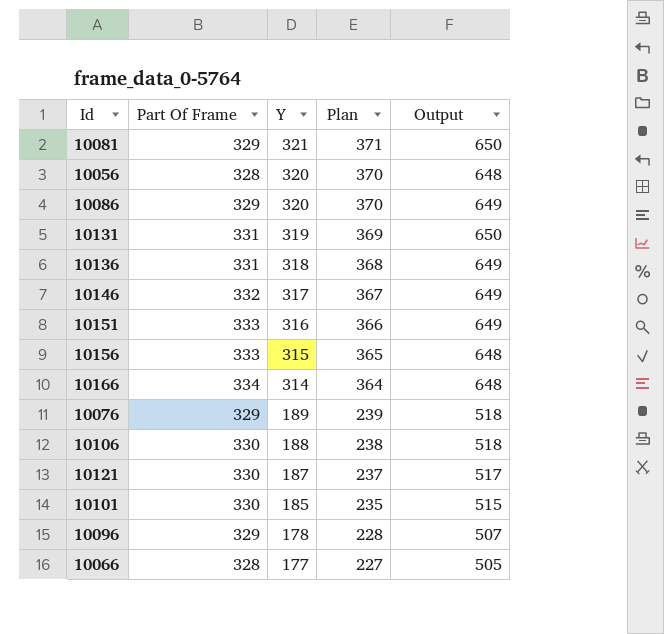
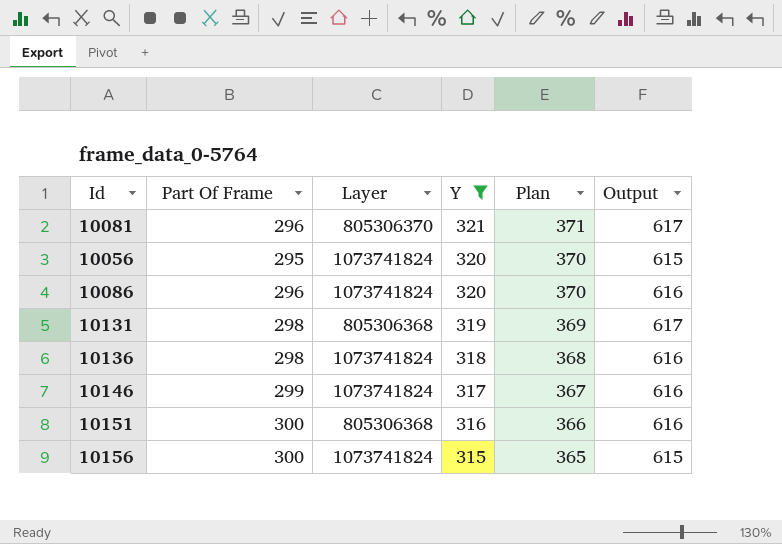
filter: none -> Y >= 315
column Layer | position: none -> 3
10081 | Part Of Frame: 329 -> 296
10081 | Output: 650 -> 617
10056 | Part Of Frame: 328 -> 295
10056 | Output: 648 -> 615
10086 | Part Of Frame: 329 -> 296
10086 | Output: 649 -> 616
10131 | Part Of Frame: 331 -> 298
10131 | Output: 650 -> 617
10136 | Part Of Frame: 331 -> 298
10136 | Output: 649 -> 616
10146 | Part Of Frame: 332 -> 299
10146 | Output: 649 -> 616
10151 | Part Of Frame: 333 -> 300
10151 | Output: 649 -> 616
10156 | Part Of Frame: 333 -> 300
10156 | Output: 648 -> 615

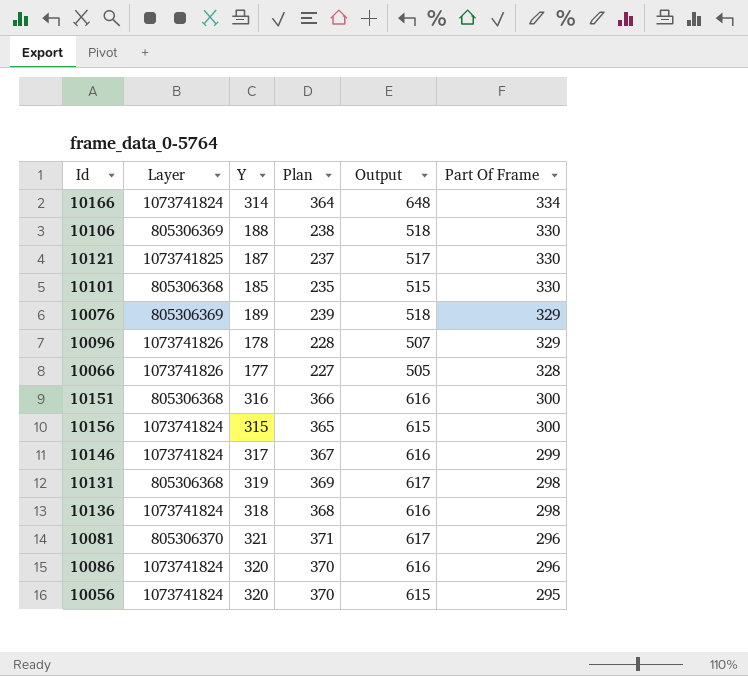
filter: Y >= 315 -> none
row order: Y descending -> Part Of Frame descending
column Part Of Frame | position: 2 -> 6

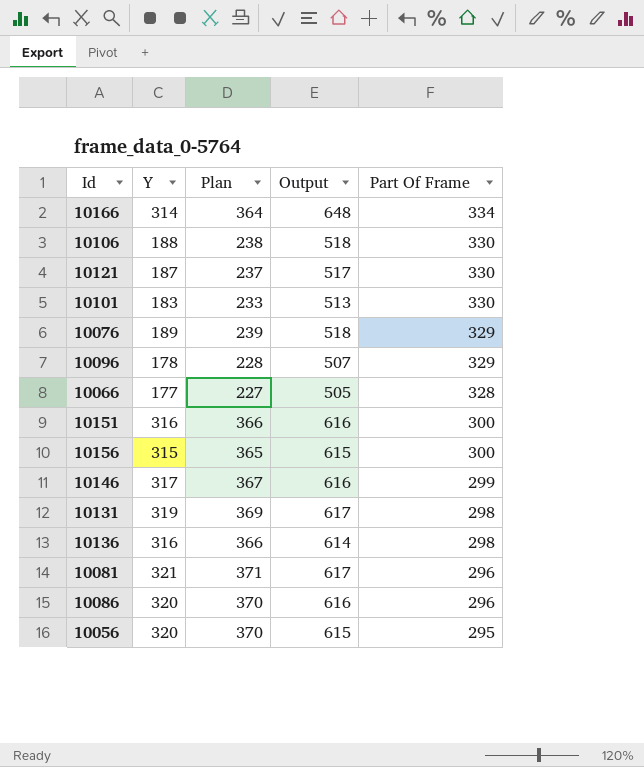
column Layer | position: 2 -> none
10101 | Y: 185 -> 183
10101 | Plan: 235 -> 233
10101 | Output: 515 -> 513
10136 | Y: 318 -> 316
10136 | Plan: 368 -> 366
10136 | Output: 616 -> 614

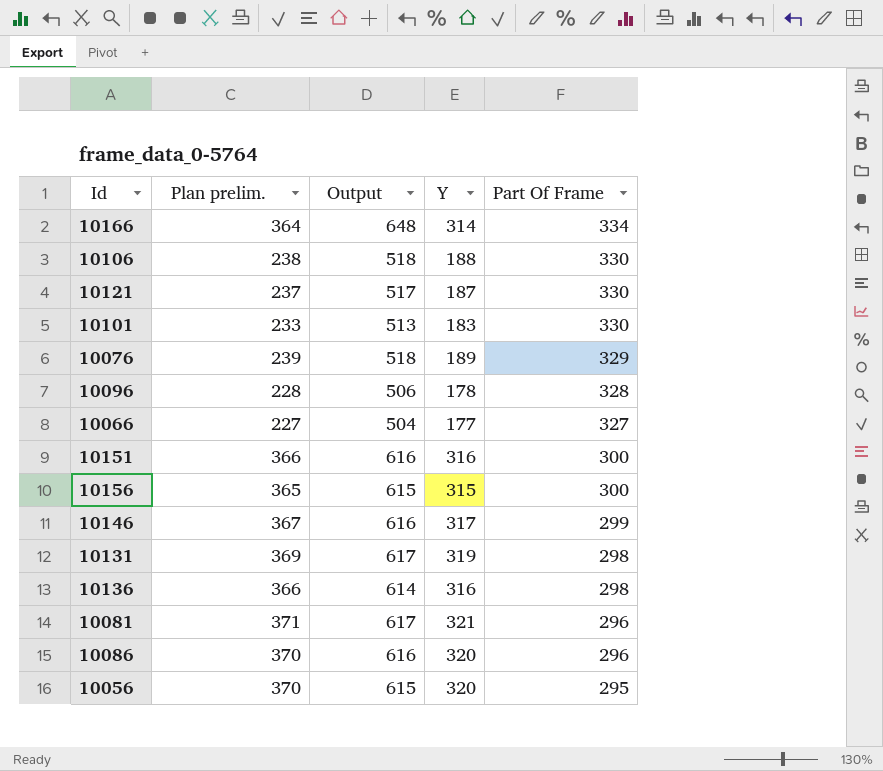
column name: Plan -> Plan prelim.
column Y | position: 2 -> 4
10096 | Output: 507 -> 506
10096 | Part Of Frame: 329 -> 328
10066 | Output: 505 -> 504
10066 | Part Of Frame: 328 -> 327

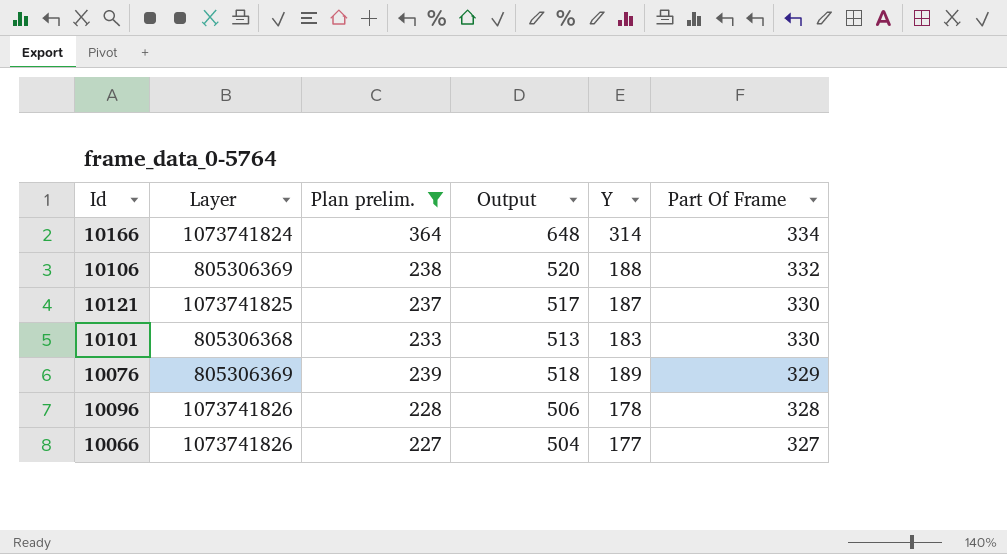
filter: none -> Plan prelim. <= 364
column Layer | position: none -> 2
10106 | Output: 518 -> 520
10106 | Part Of Frame: 330 -> 332

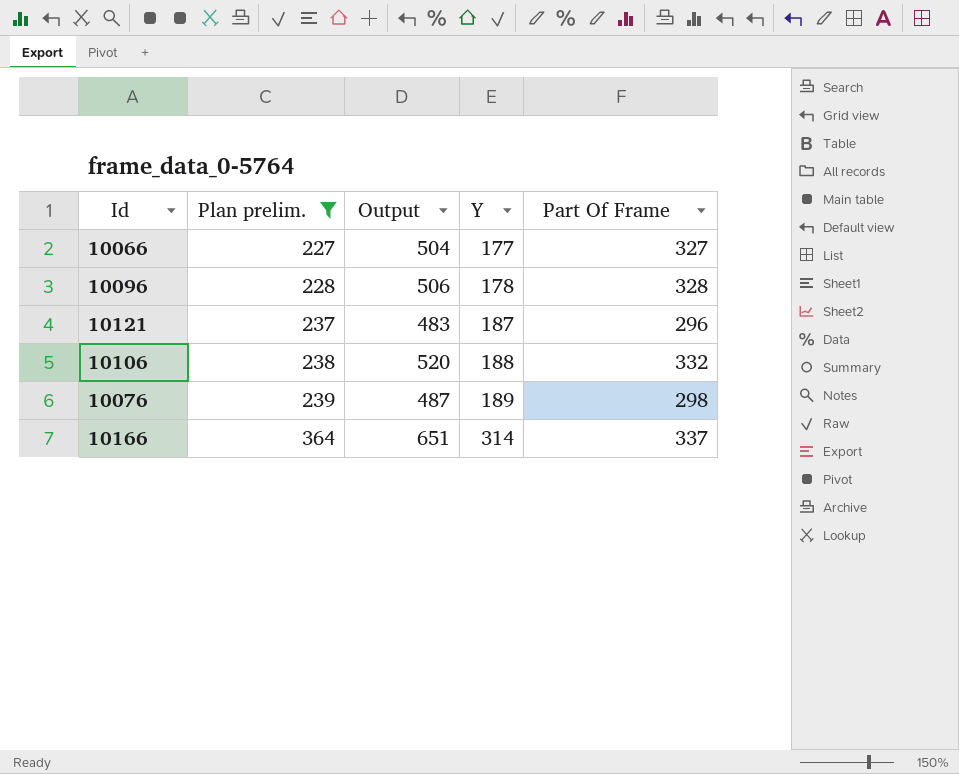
row order: Part Of Frame descending -> Plan prelim. ascending
column Layer | position: 2 -> none
row 10101: 805306368 | 233 | 513 | 183 | 330 -> none
10121 | Output: 517 -> 483
10121 | Part Of Frame: 330 -> 296
10076 | Output: 518 -> 487
10076 | Part Of Frame: 329 -> 298
10166 | Output: 648 -> 651
10166 | Part Of Frame: 334 -> 337

